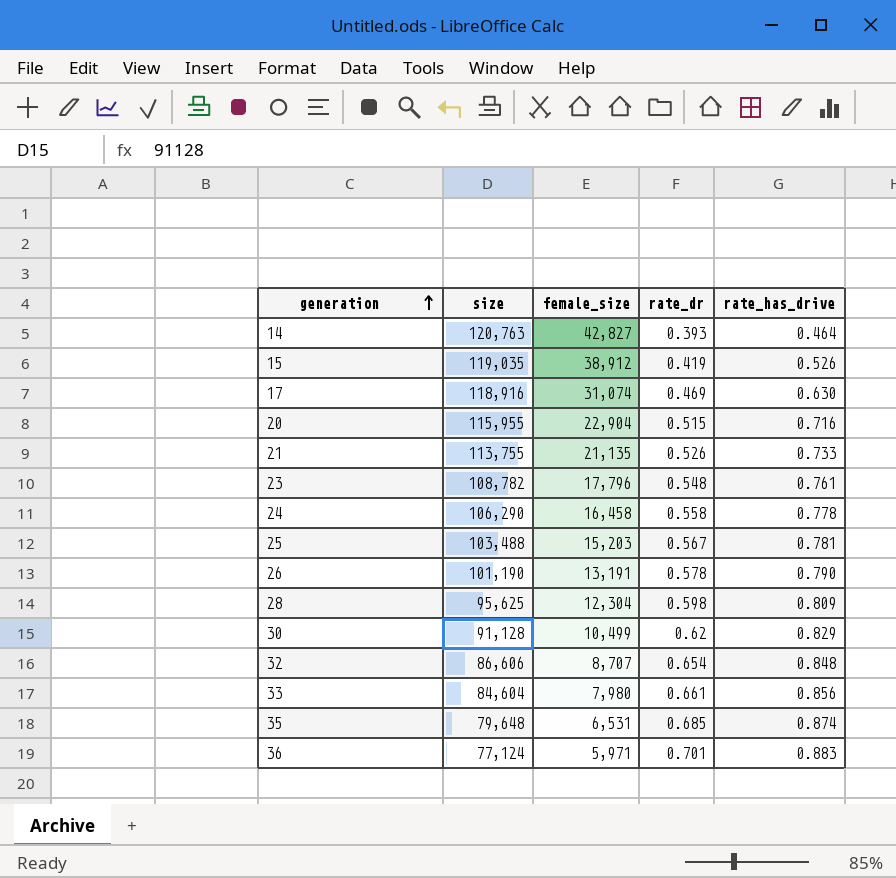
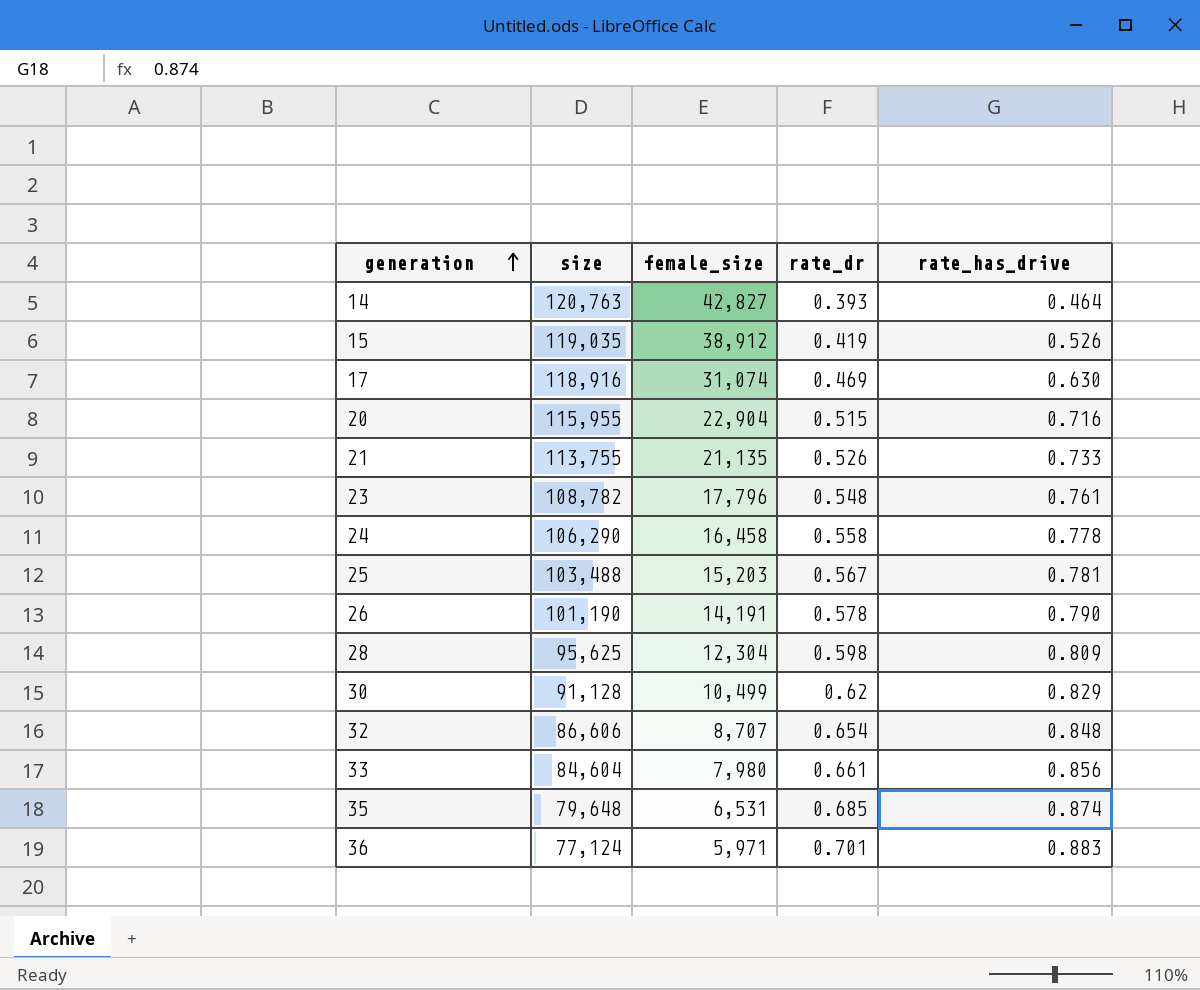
26 | female_size: 13,191 -> 14,191

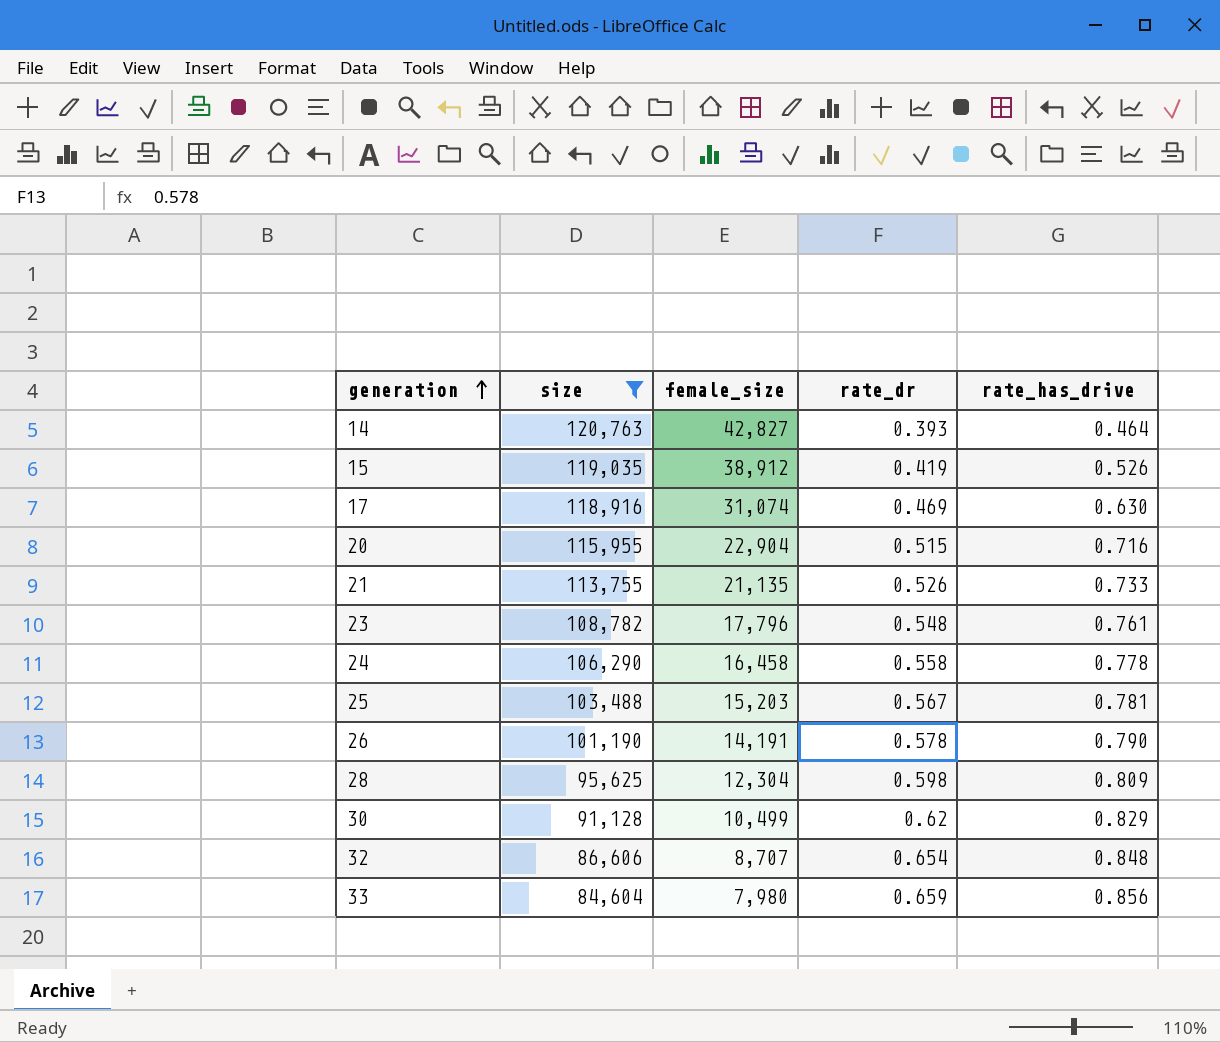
filter: none -> size >= 84,604
33 | rate_dr: 0.661 -> 0.659

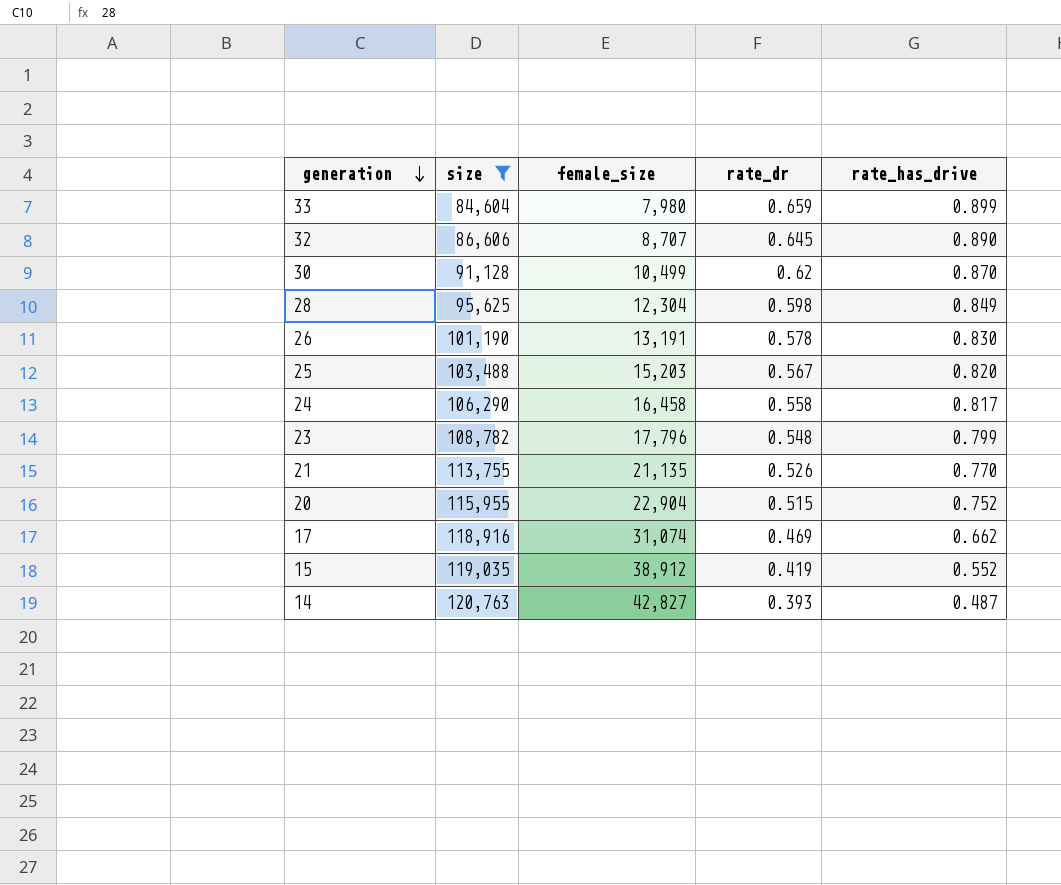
row order: generation ascending -> generation descending
33 | rate_has_drive: 0.856 -> 0.899
32 | rate_dr: 0.654 -> 0.645
32 | rate_has_drive: 0.848 -> 0.890
30 | rate_has_drive: 0.829 -> 0.870
28 | rate_has_drive: 0.809 -> 0.849
26 | female_size: 14,191 -> 13,191
26 | rate_has_drive: 0.790 -> 0.830
25 | rate_has_drive: 0.781 -> 0.820
24 | rate_has_drive: 0.778 -> 0.817
23 | rate_has_drive: 0.761 -> 0.799
21 | rate_has_drive: 0.733 -> 0.770
20 | rate_has_drive: 0.716 -> 0.752
17 | rate_has_drive: 0.630 -> 0.662
15 | rate_has_drive: 0.526 -> 0.552
14 | rate_has_drive: 0.464 -> 0.487

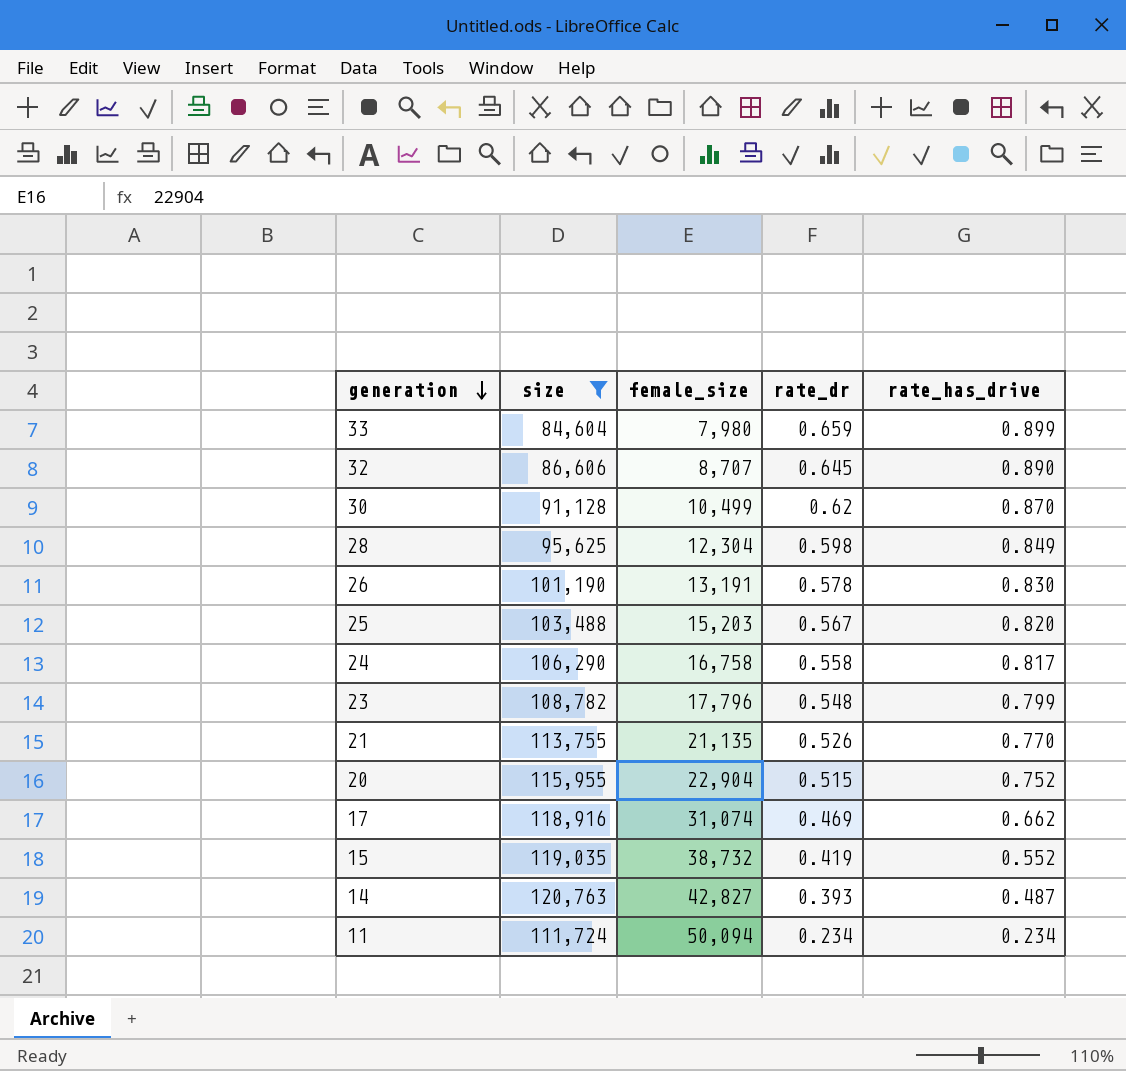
24 | female_size: 16,458 -> 16,758
15 | female_size: 38,912 -> 38,732
row 11: none -> 111,724 | 50,094 | 0.234 | 0.234

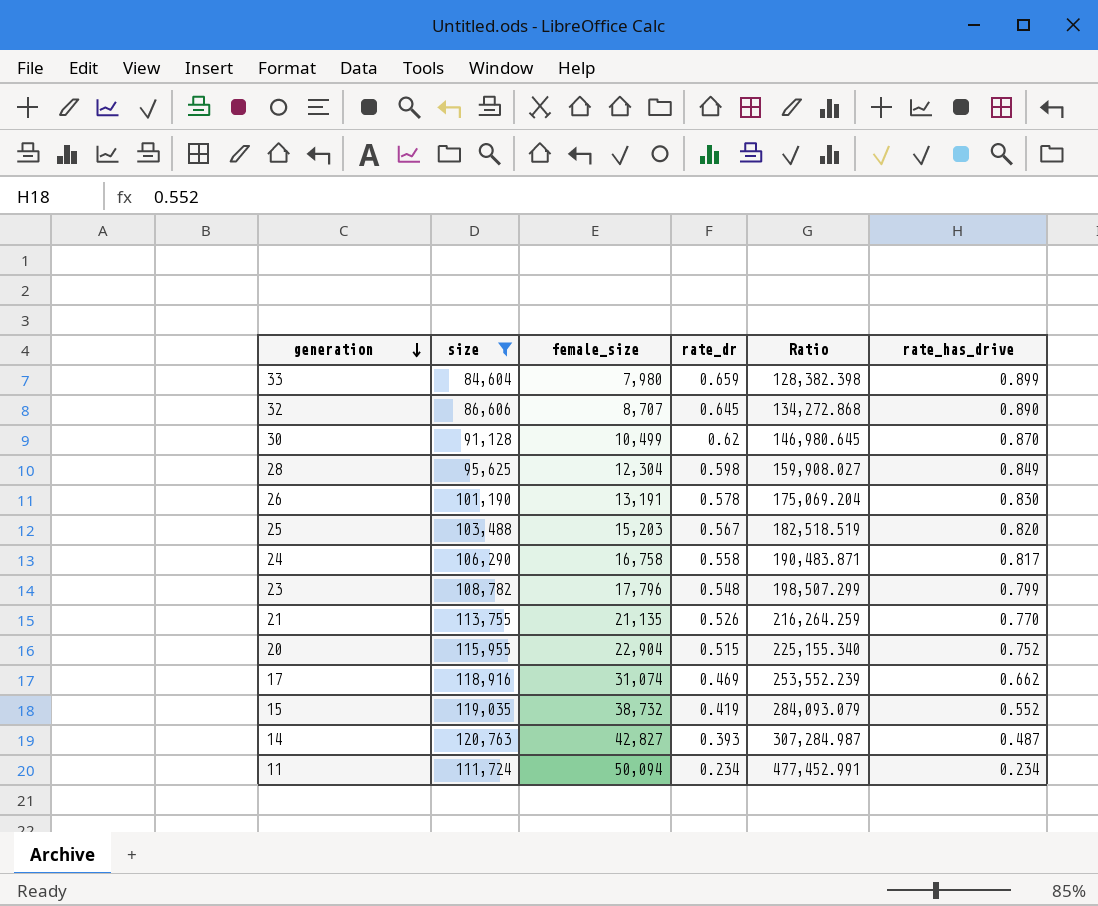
column Ratio | formula: none -> [size] / [rate_dr]

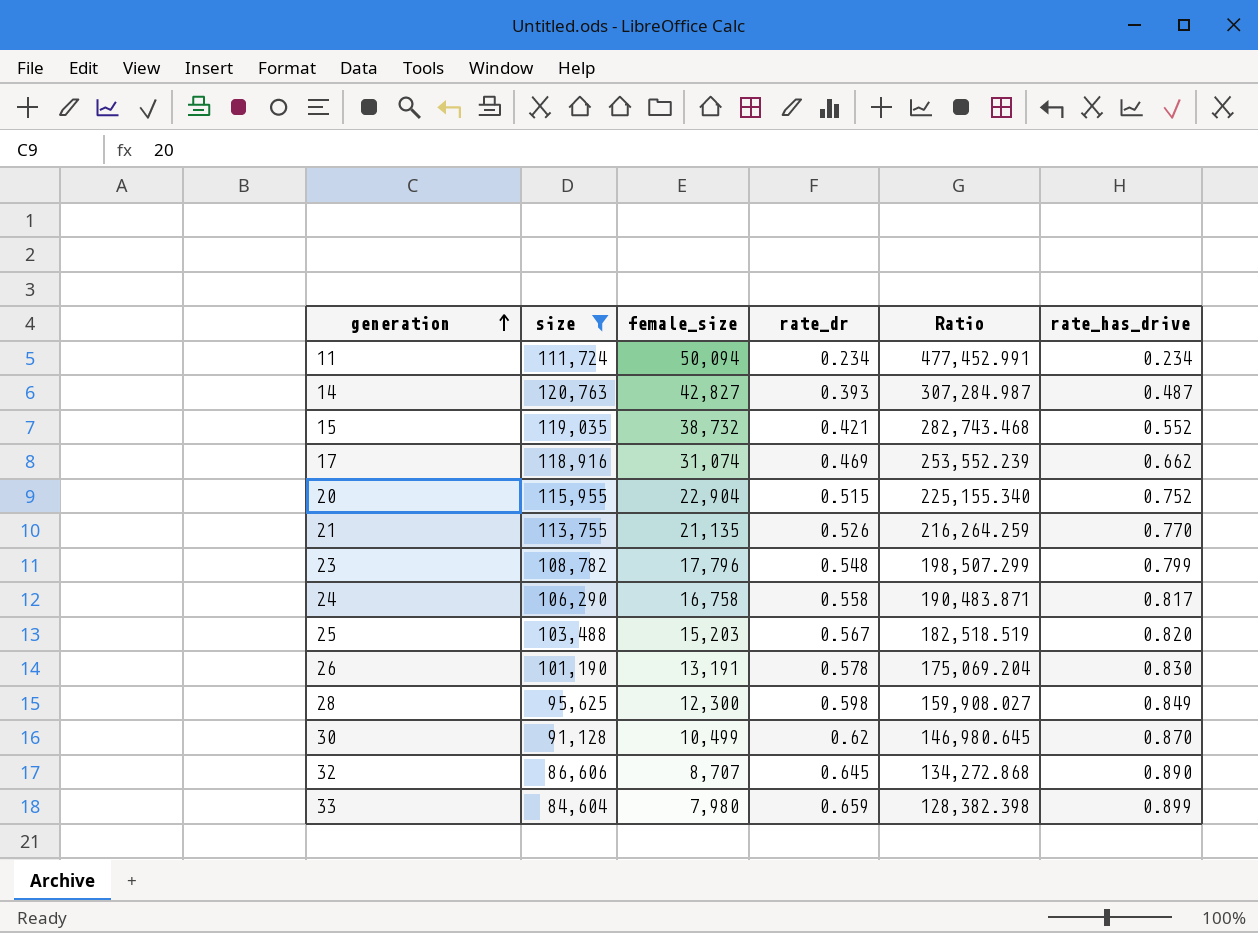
row order: generation descending -> generation ascending
15 | rate_dr: 0.419 -> 0.421
15 | Ratio: 284,093.079 -> 282,743.468
28 | female_size: 12,304 -> 12,300

